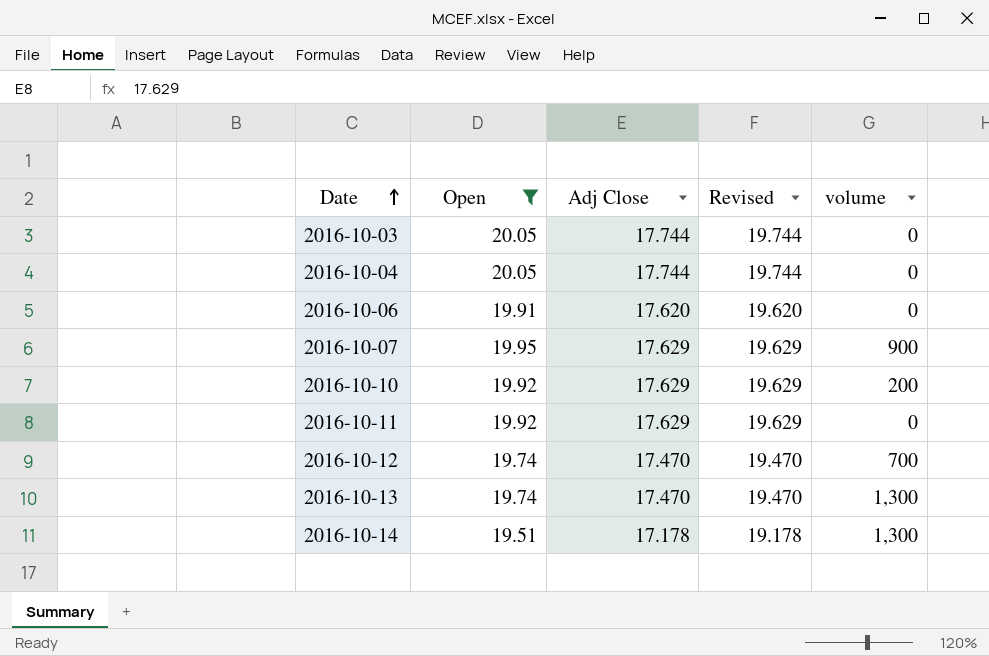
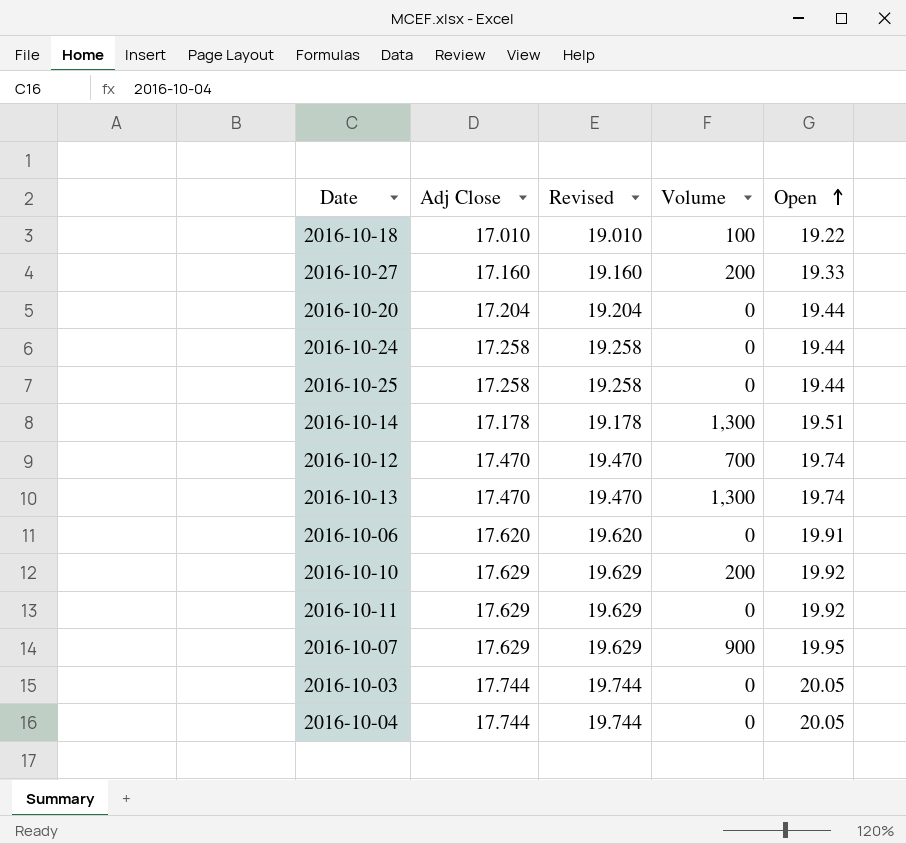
filter: Open >= 19.51 -> none
row order: Date ascending -> Open ascending
column name: volume -> Volume
column Open | position: 2 -> 5

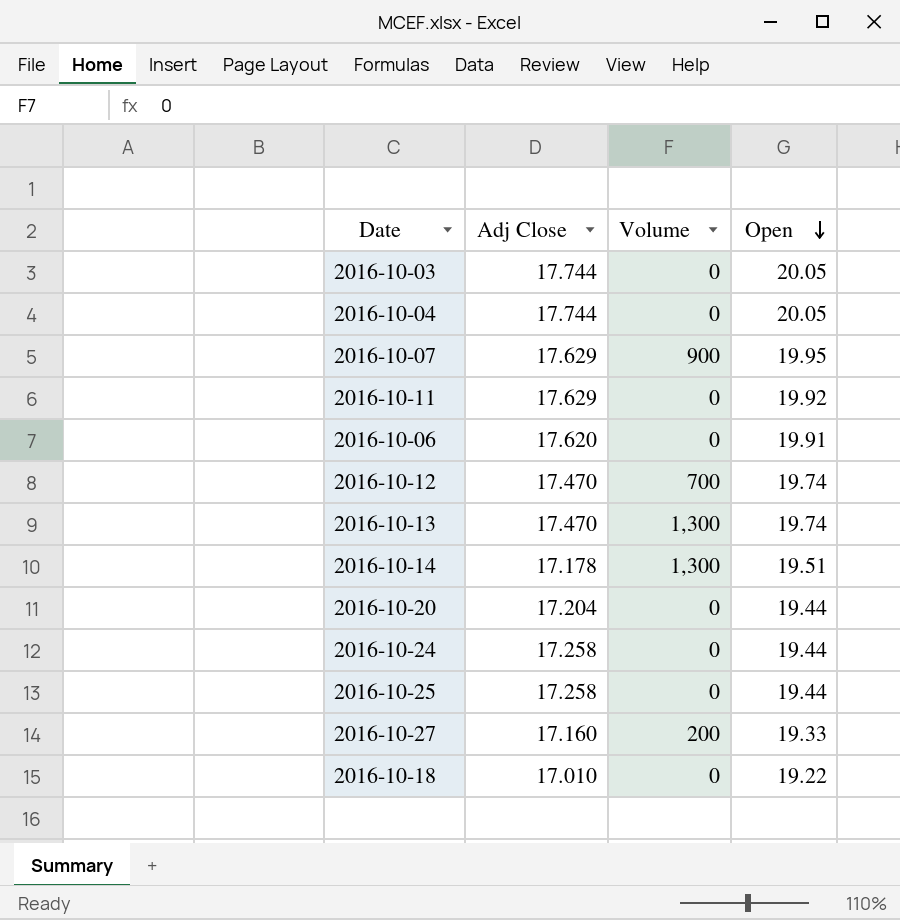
row order: Open ascending -> Open descending
column Revised | formula: [Adj Close] + 2 -> none
row 2016-10-10: 17.629 | 19.629 | 200 | 19.92 -> none
2016-10-18 | Volume: 100 -> 0

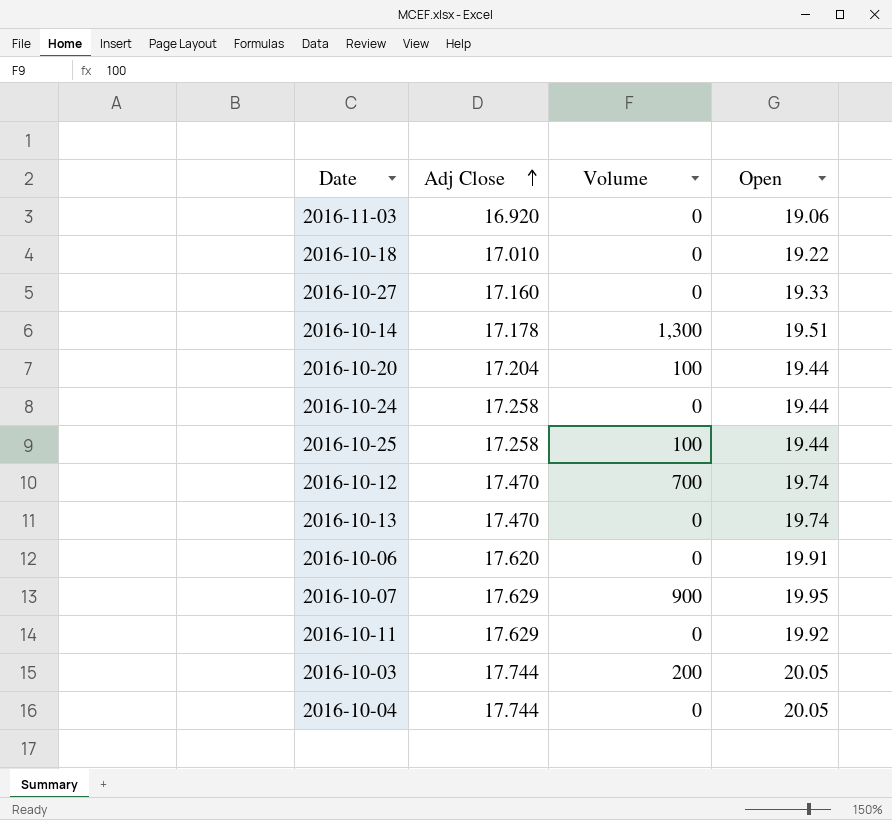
row order: Open descending -> Adj Close ascending
row 2016-11-03: none -> 16.920 | 0 | 19.06
2016-10-27 | Volume: 200 -> 0
2016-10-20 | Volume: 0 -> 100
2016-10-25 | Volume: 0 -> 100
2016-10-13 | Volume: 1,300 -> 0
2016-10-03 | Volume: 0 -> 200

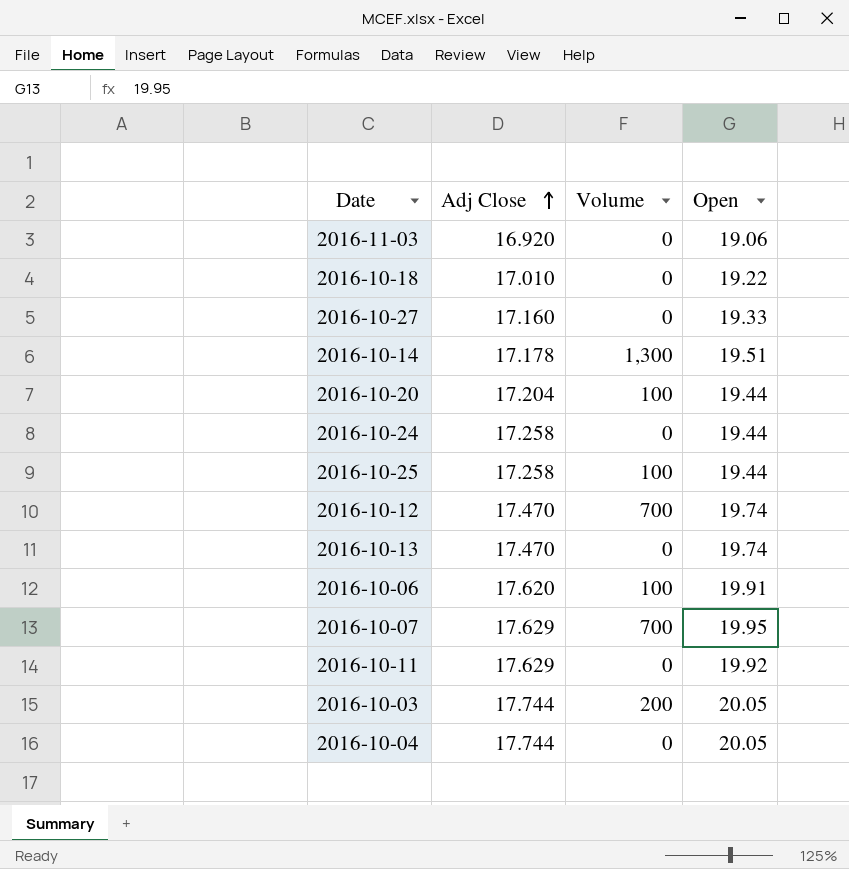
2016-10-06 | Volume: 0 -> 100
2016-10-07 | Volume: 900 -> 700

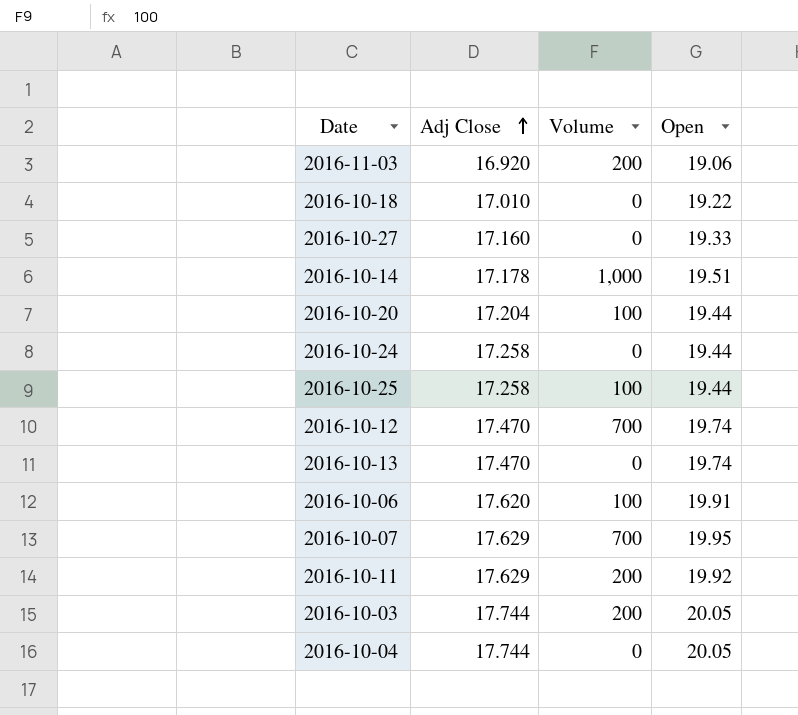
2016-11-03 | Volume: 0 -> 200
2016-10-14 | Volume: 1,300 -> 1,000
2016-10-11 | Volume: 0 -> 200

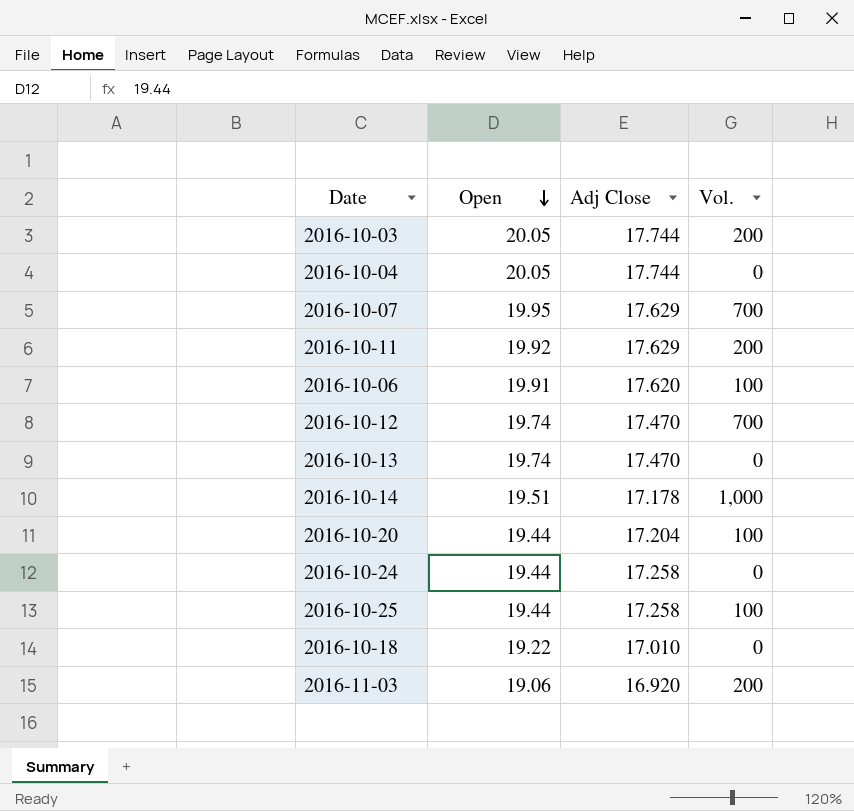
row order: Adj Close ascending -> Open descending
column Open | position: 4 -> 2
column name: Volume -> Vol.
row 2016-10-27: 17.160 | 0 | 19.33 -> none

